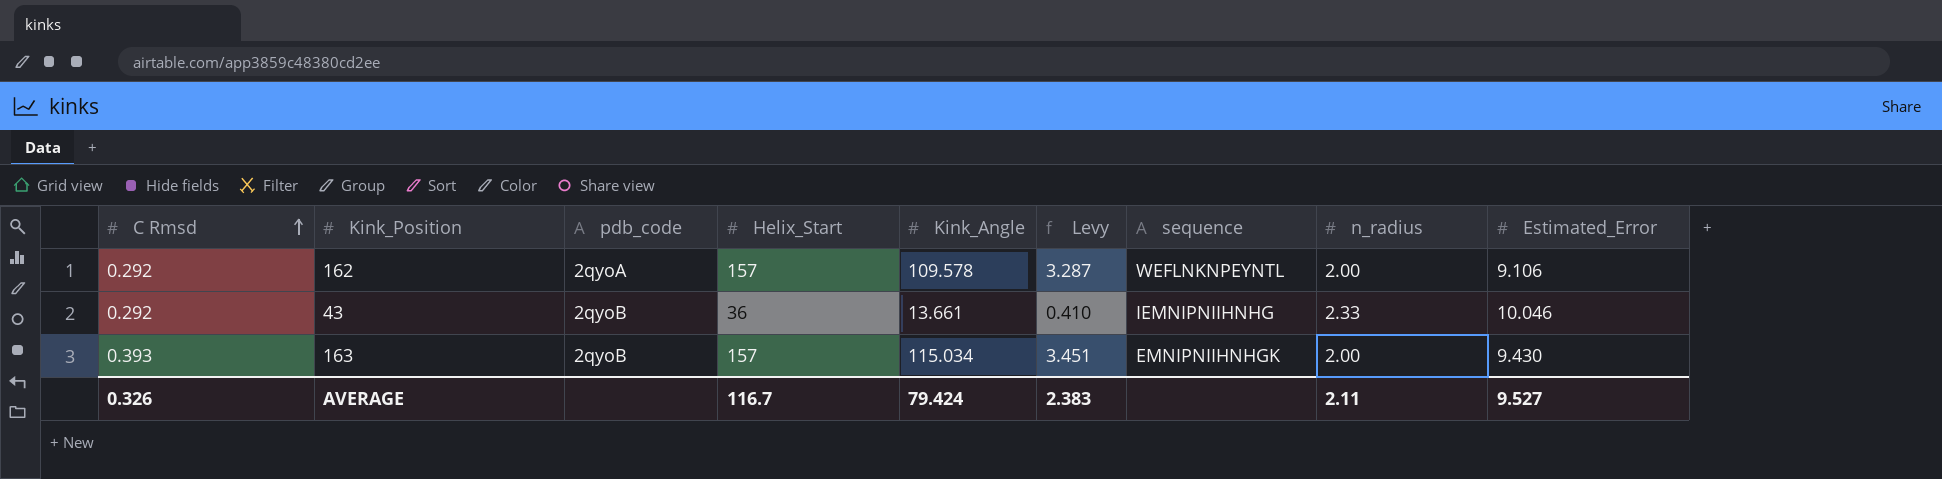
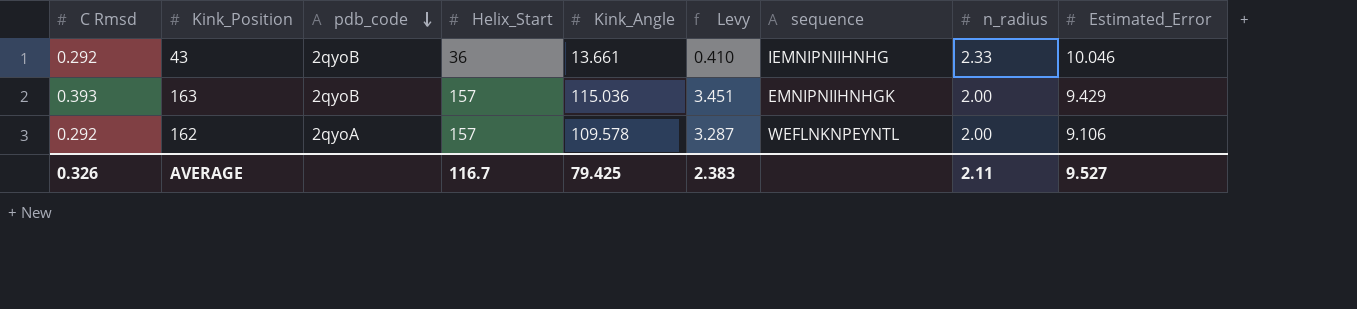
row order: C Rmsd ascending -> pdb_code descending
163 | Kink_Angle: 115.034 -> 115.036
163 | Estimated_Error: 9.430 -> 9.429
AVERAGE | Kink_Angle: 79.424 -> 79.425

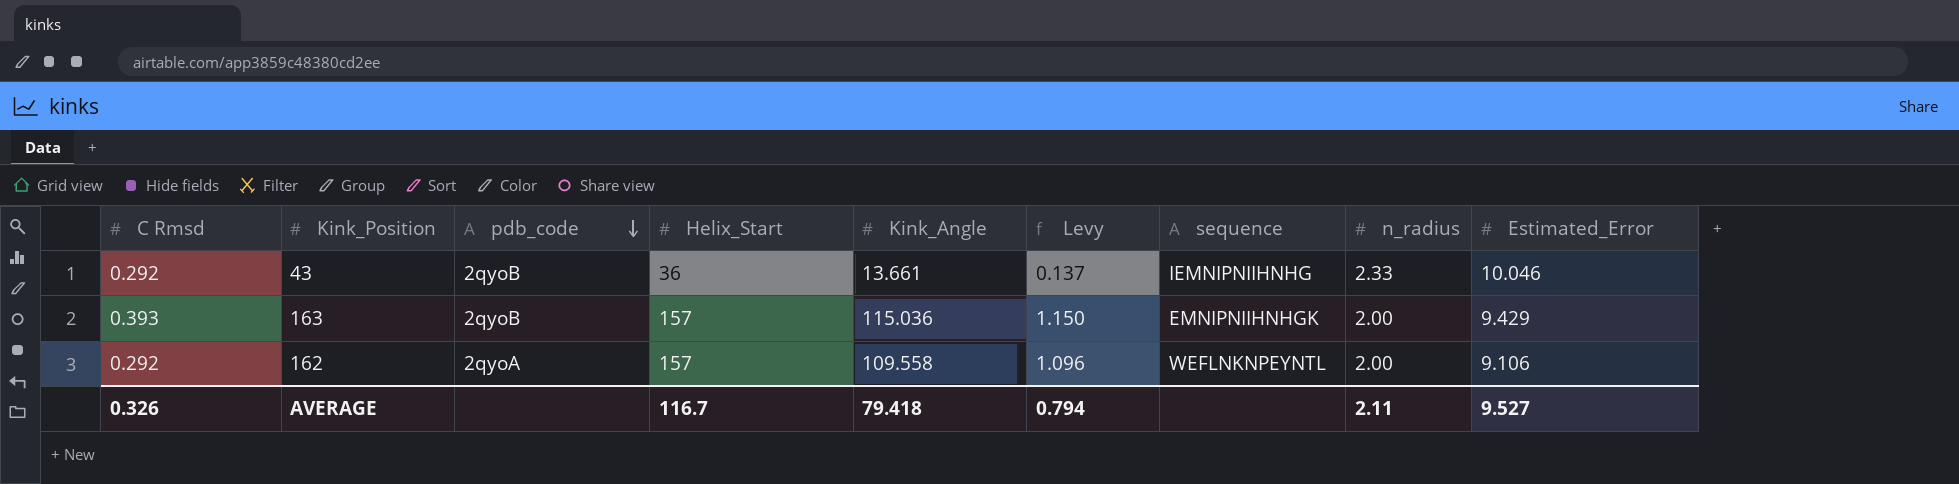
column Levy | formula: [Kink_Angle] * 0.03 -> [Kink_Angle] * 0.01
162 | Kink_Angle: 109.578 -> 109.558
AVERAGE | Kink_Angle: 79.425 -> 79.418
AVERAGE | Levy: 2.383 -> 0.794

